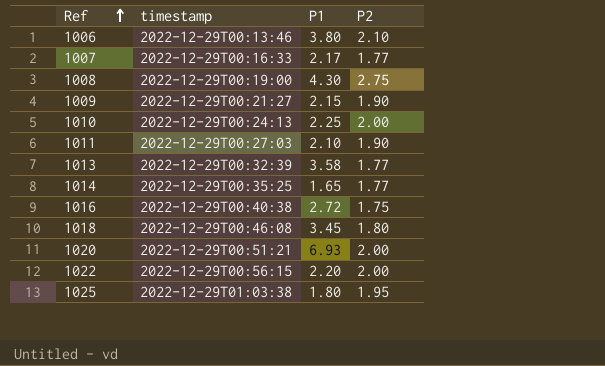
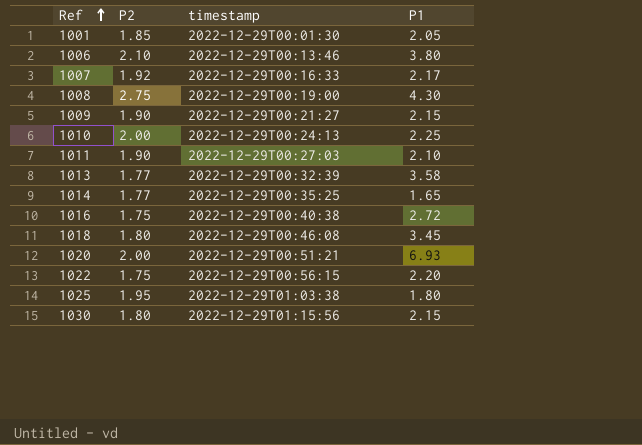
column P2 | position: 4 -> 2
row 1001: none -> 1.85 | 2022-12-29T00:01:30 | 2.05
1007 | P2: 1.77 -> 1.92
1022 | P2: 2.00 -> 1.75
row 1030: none -> 1.80 | 2022-12-29T01:15:56 | 2.15

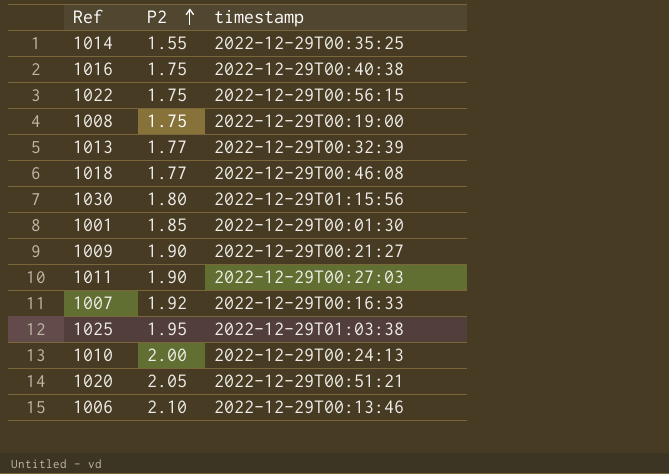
row order: Ref ascending -> P2 ascending
column P1 | position: 4 -> none
1014 | P2: 1.77 -> 1.55
1008 | P2: 2.75 -> 1.75
1018 | P2: 1.80 -> 1.77
1020 | P2: 2.00 -> 2.05

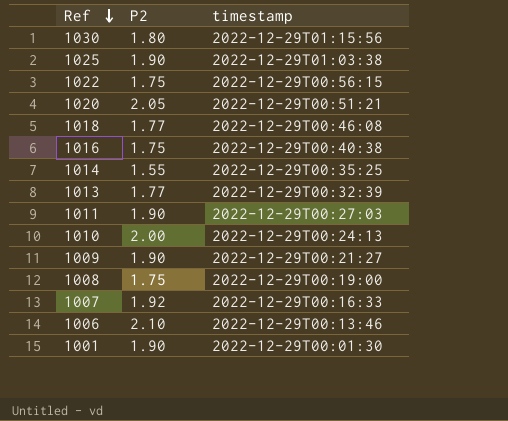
row order: P2 ascending -> Ref descending
1025 | P2: 1.95 -> 1.90
1001 | P2: 1.85 -> 1.90

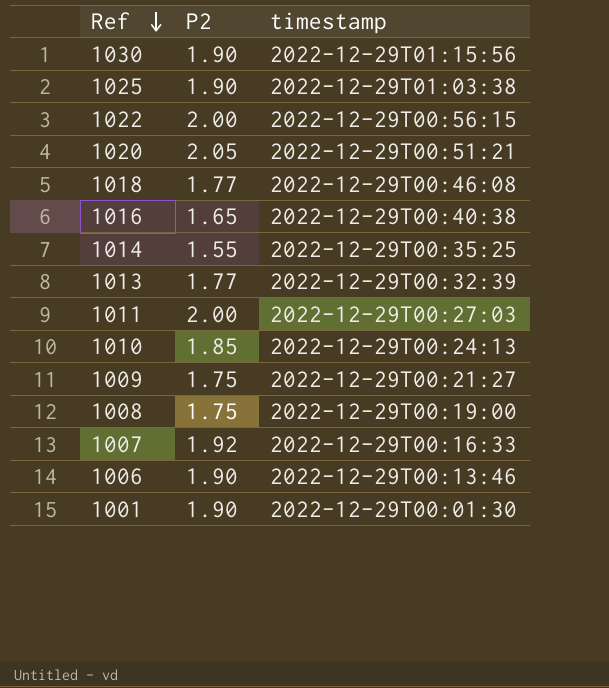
1030 | P2: 1.80 -> 1.90
1022 | P2: 1.75 -> 2.00
1016 | P2: 1.75 -> 1.65
1011 | P2: 1.90 -> 2.00
1010 | P2: 2.00 -> 1.85
1009 | P2: 1.90 -> 1.75
1006 | P2: 2.10 -> 1.90

